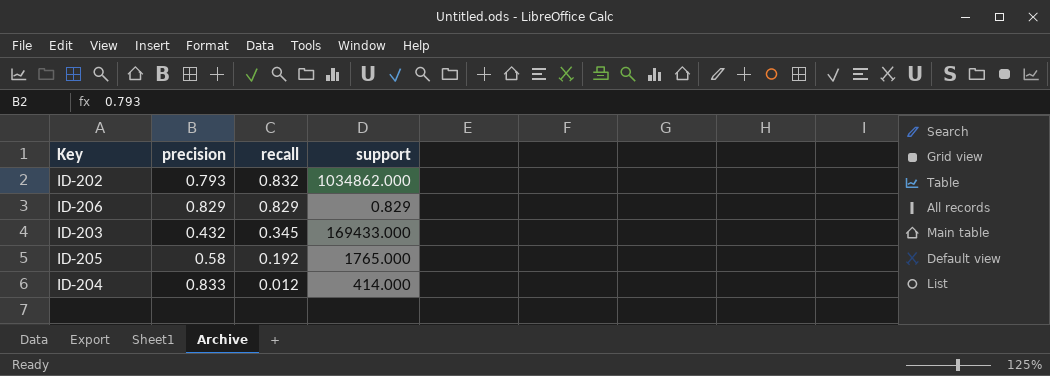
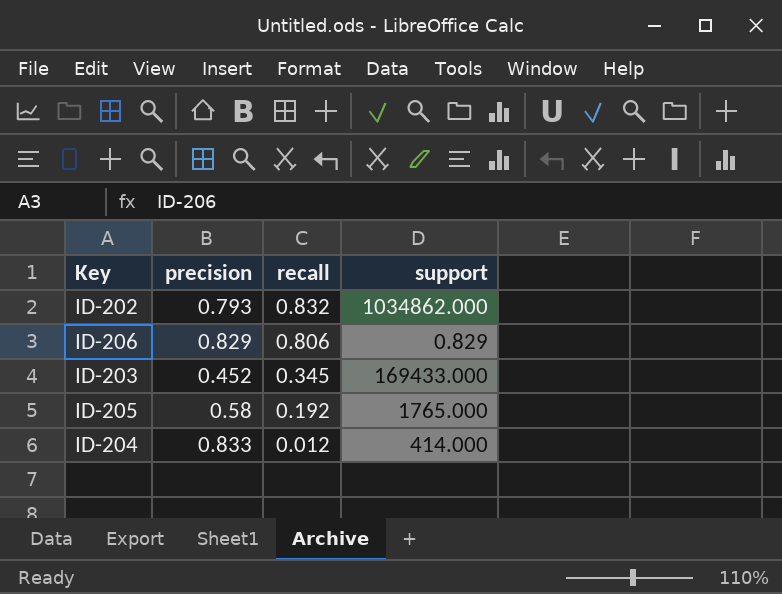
ID-206 | recall: 0.829 -> 0.806
ID-203 | precision: 0.432 -> 0.452

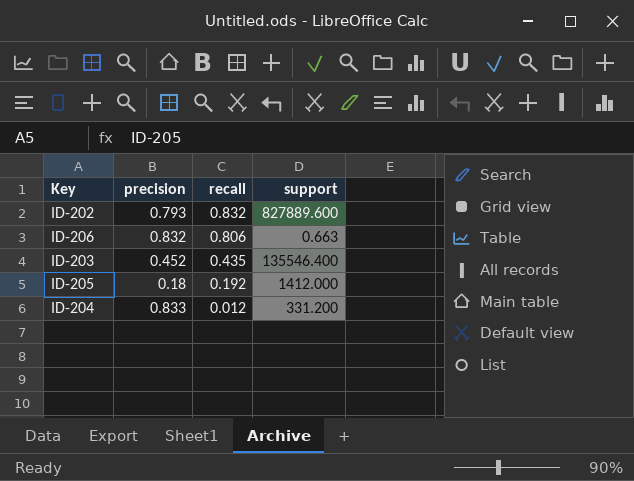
ID-202 | support: 1034862.000 -> 827889.600
ID-206 | precision: 0.829 -> 0.832
ID-206 | support: 0.829 -> 0.663
ID-203 | recall: 0.345 -> 0.435
ID-203 | support: 169433.000 -> 135546.400
ID-205 | precision: 0.58 -> 0.18
ID-205 | support: 1765.000 -> 1412.000
ID-204 | support: 414.000 -> 331.200

